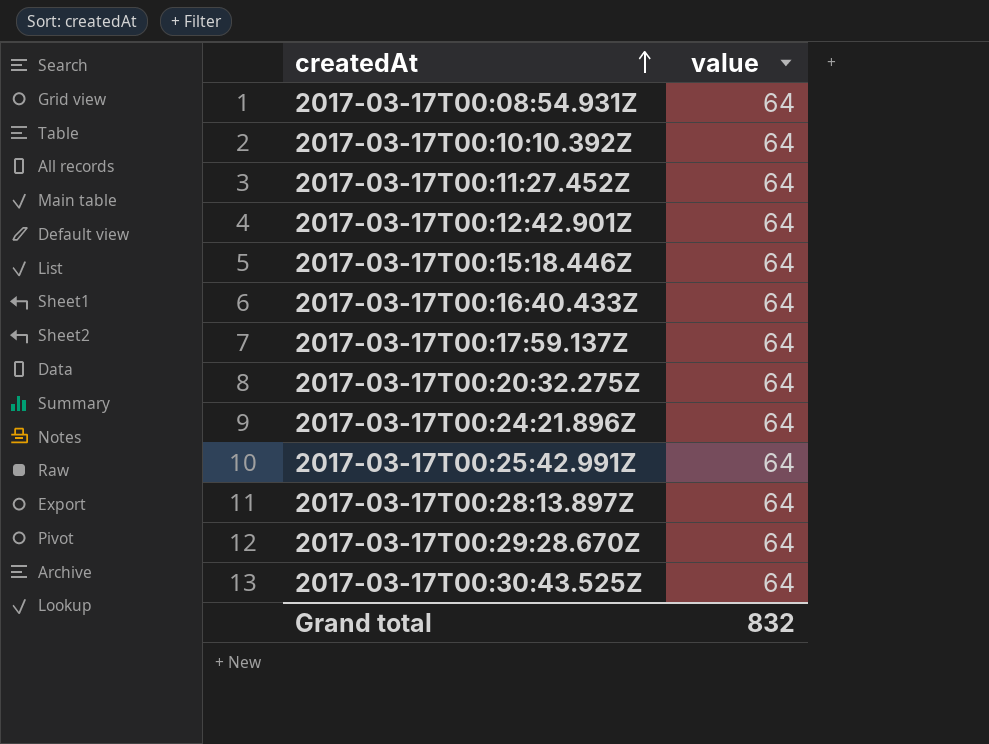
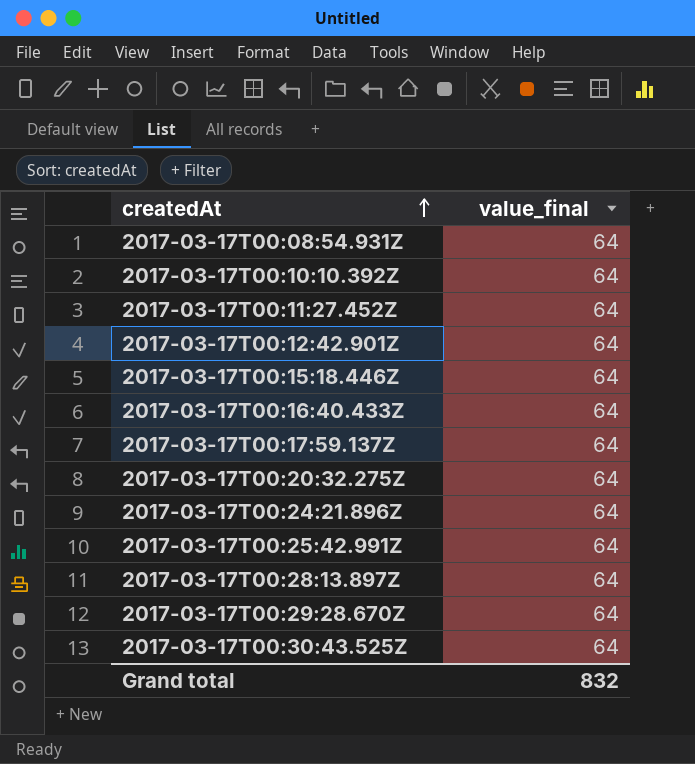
column name: value -> value_final

